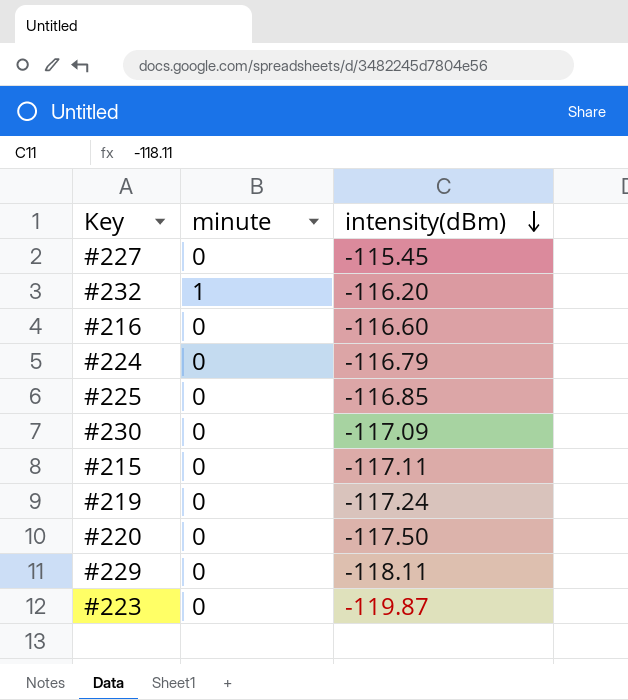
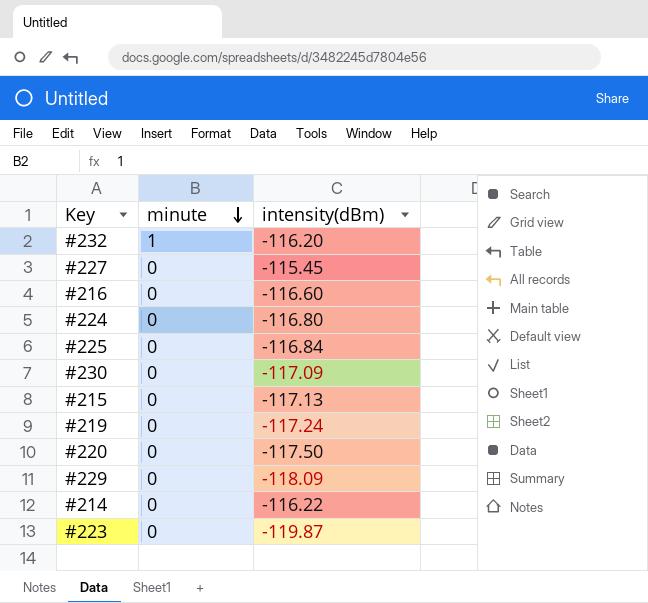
row order: intensity(dBm) descending -> minute descending
#224 | intensity(dBm): -116.79 -> -116.80
#225 | intensity(dBm): -116.85 -> -116.84
#215 | intensity(dBm): -117.11 -> -117.13
#229 | intensity(dBm): -118.11 -> -118.09
row #214: none -> 0 | -116.22

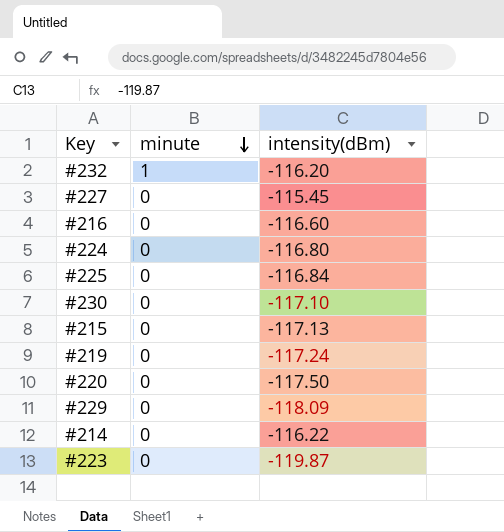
#230 | intensity(dBm): -117.09 -> -117.10

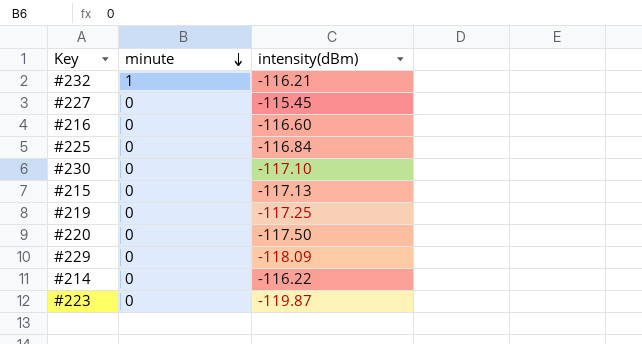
row #224: 0 | -116.80 -> none
#232 | intensity(dBm): -116.20 -> -116.21
#219 | intensity(dBm): -117.24 -> -117.25

